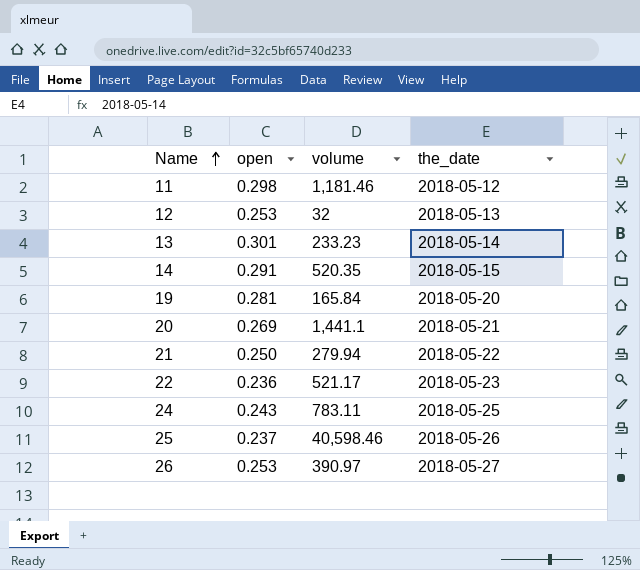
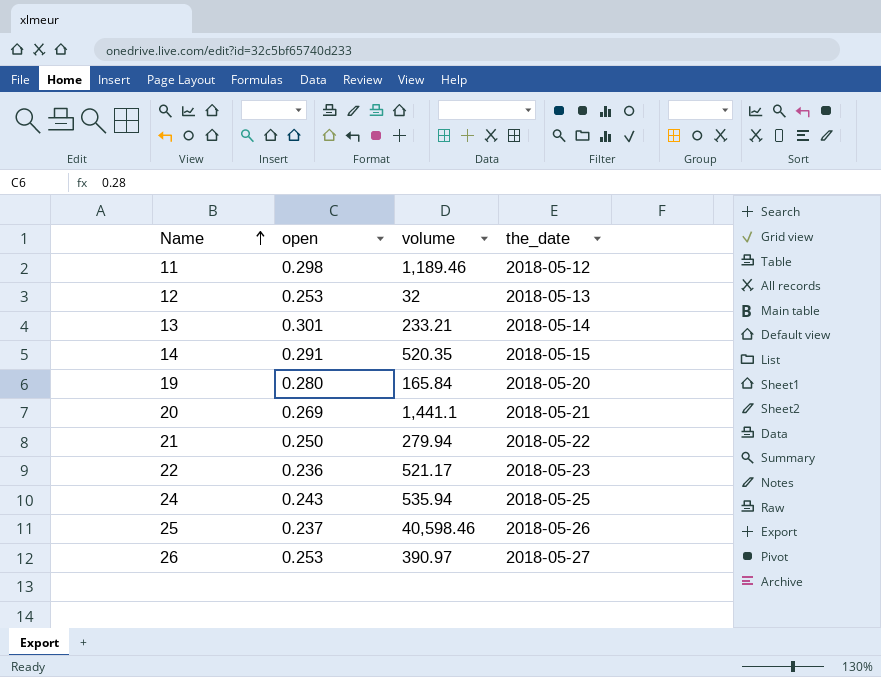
11 | volume: 1,181.46 -> 1,189.46
13 | volume: 233.23 -> 233.21
19 | open: 0.281 -> 0.280
24 | volume: 783.11 -> 535.94

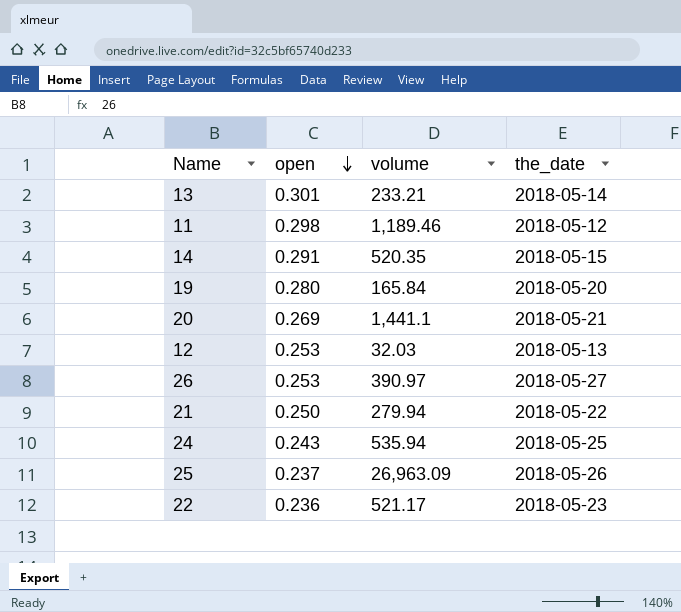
row order: Name ascending -> open descending
12 | volume: 32 -> 32.03
25 | volume: 40,598.46 -> 26,963.09

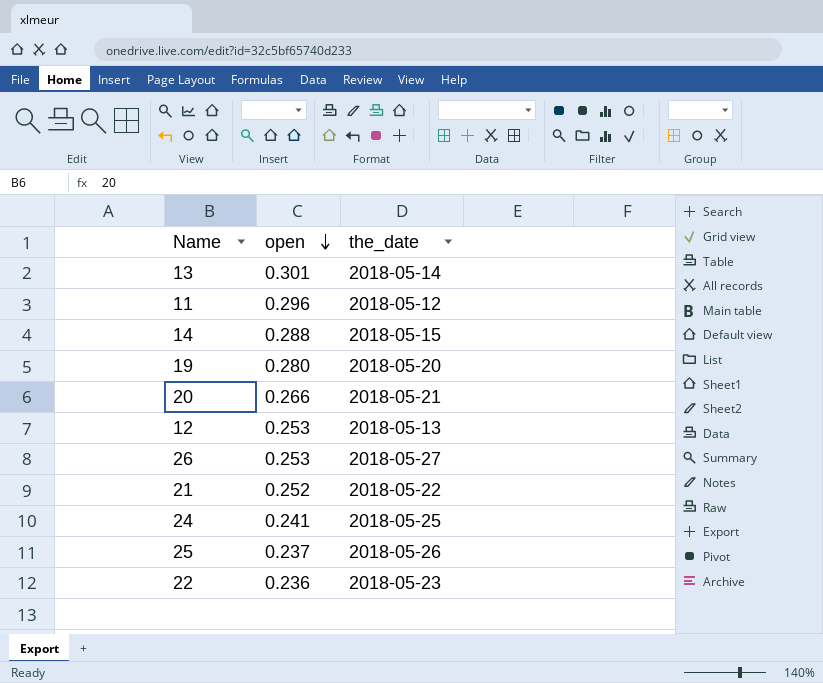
column volume | position: 3 -> none
11 | open: 0.298 -> 0.296
14 | open: 0.291 -> 0.288
20 | open: 0.269 -> 0.266
21 | open: 0.250 -> 0.252
24 | open: 0.243 -> 0.241

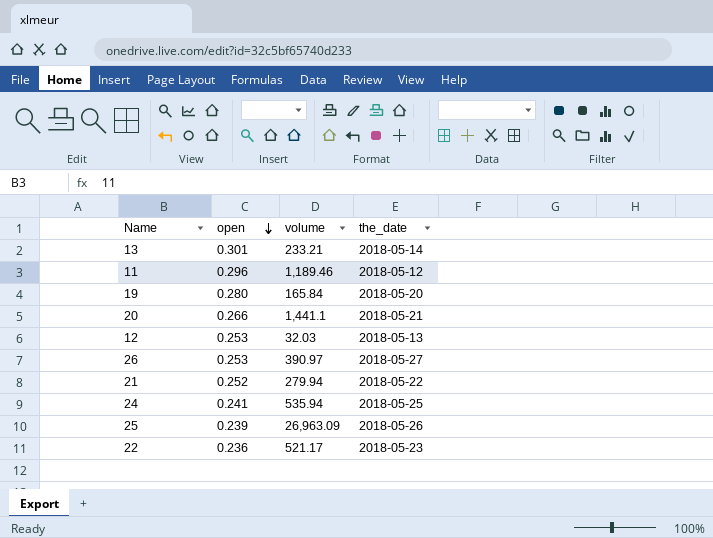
column volume | position: none -> 3
row 14: 0.288 | 2018-05-15 -> none
25 | open: 0.237 -> 0.239

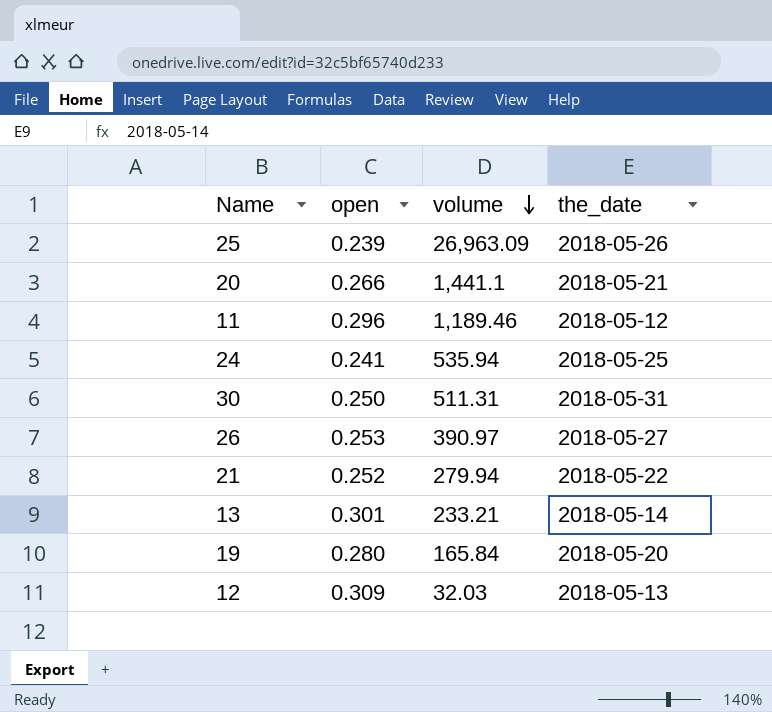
row order: open descending -> volume descending
row 22: 0.236 | 521.17 | 2018-05-23 -> none
row 30: none -> 0.250 | 511.31 | 2018-05-31
12 | open: 0.253 -> 0.309

